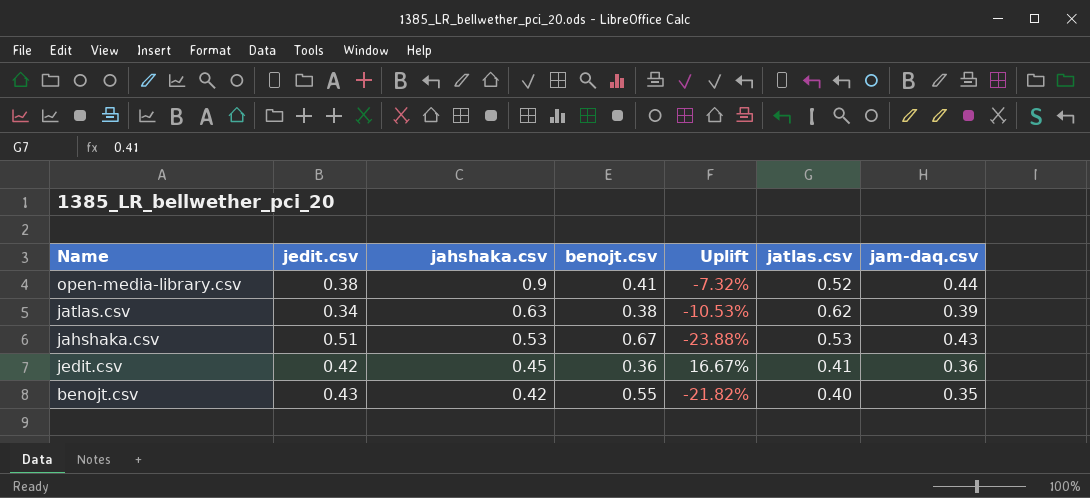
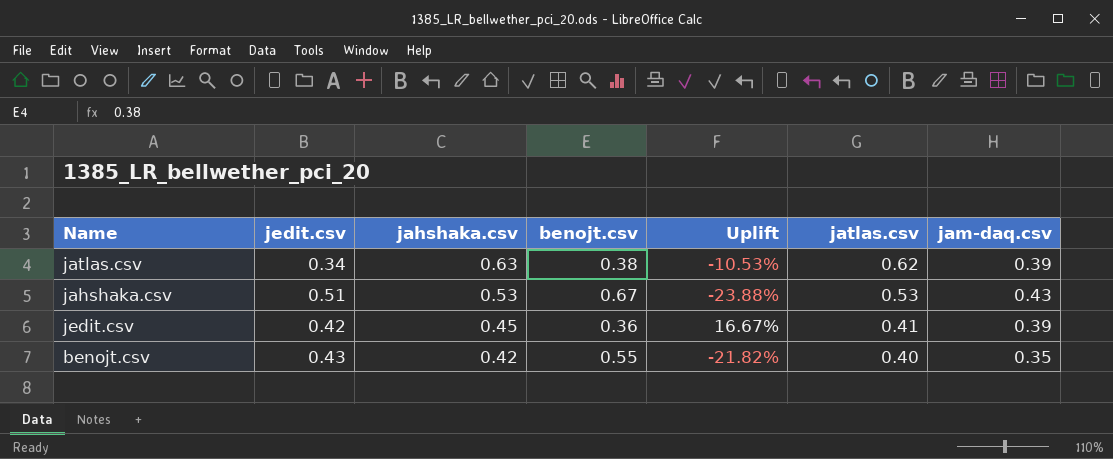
row open-media-library.csv: 0.38 | 0.9 | 0.41 | -7.32% | 0.52 | 0.44 -> none
jedit.csv | jam-daq.csv: 0.36 -> 0.39

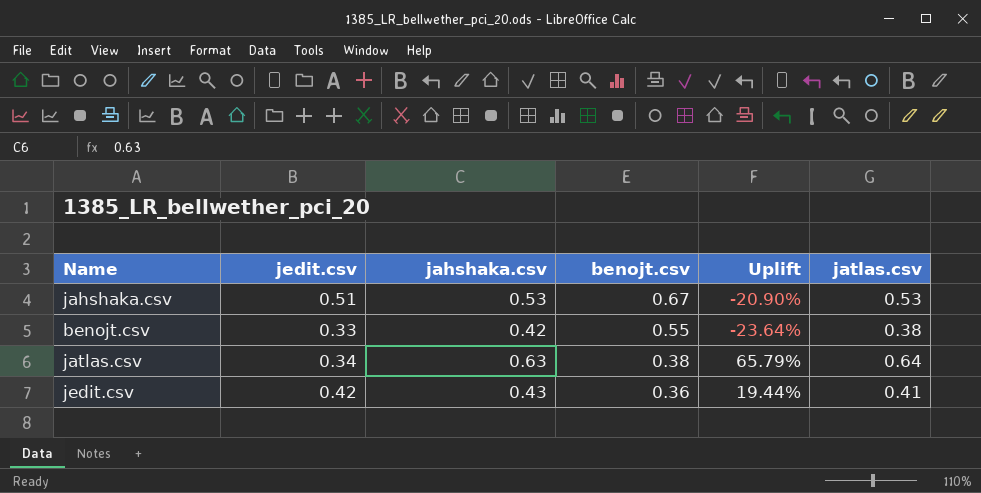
row order: jahshaka.csv descending -> benojt.csv descending
column jam-daq.csv | position: 7 -> none
column Uplift | formula: ([jedit.csv] - [benojt.csv]) / [benojt.csv] -> ([jahshaka.csv] - [benojt.csv]) / [benojt.csv]
benojt.csv | jedit.csv: 0.43 -> 0.33
benojt.csv | jatlas.csv: 0.40 -> 0.38
jatlas.csv | jatlas.csv: 0.62 -> 0.64
jedit.csv | jahshaka.csv: 0.45 -> 0.43

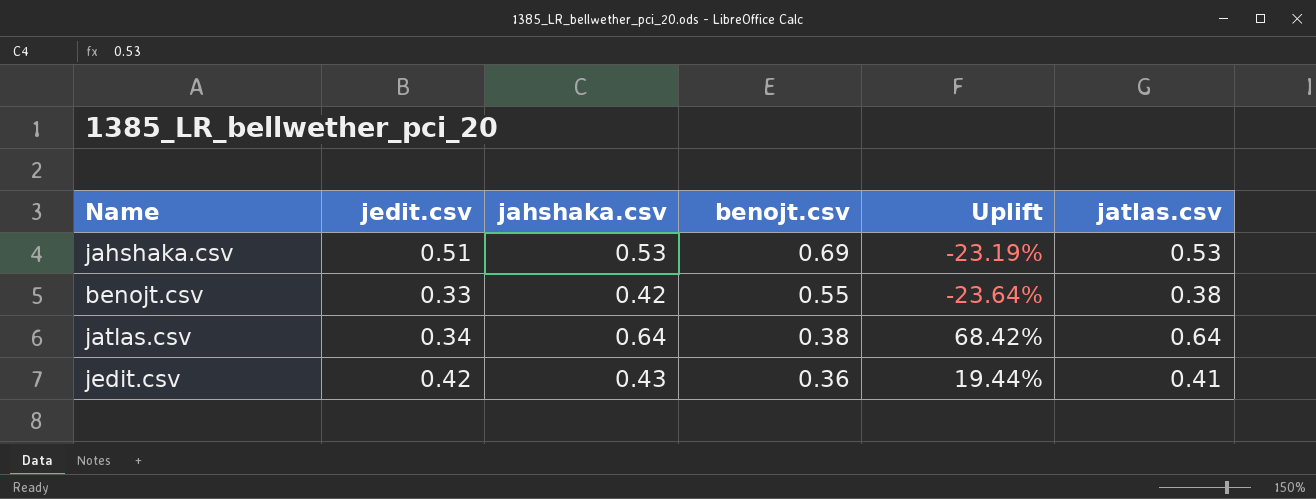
jahshaka.csv | benojt.csv: 0.67 -> 0.69
jahshaka.csv | Uplift: -20.90% -> -23.19%
jatlas.csv | jahshaka.csv: 0.63 -> 0.64
jatlas.csv | Uplift: 65.79% -> 68.42%

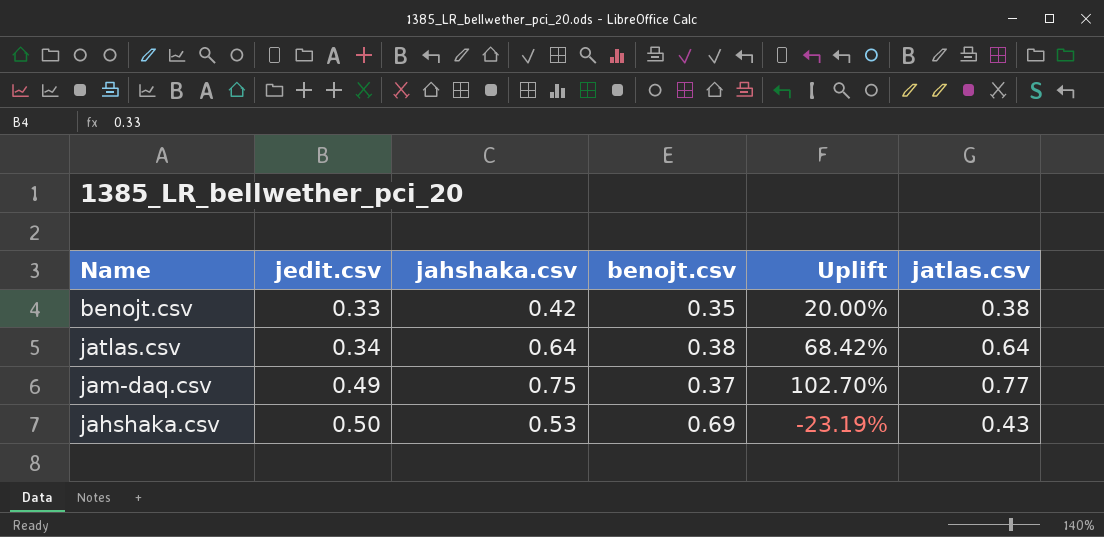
row order: benojt.csv descending -> jedit.csv ascending
row jedit.csv: 0.42 | 0.43 | 0.36 | 19.44% | 0.41 -> none
benojt.csv | benojt.csv: 0.55 -> 0.35
benojt.csv | Uplift: -23.64% -> 20.00%
row jam-daq.csv: none -> 0.49 | 0.75 | 0.37 | 102.70% | 0.77
jahshaka.csv | jedit.csv: 0.51 -> 0.50
jahshaka.csv | jatlas.csv: 0.53 -> 0.43

